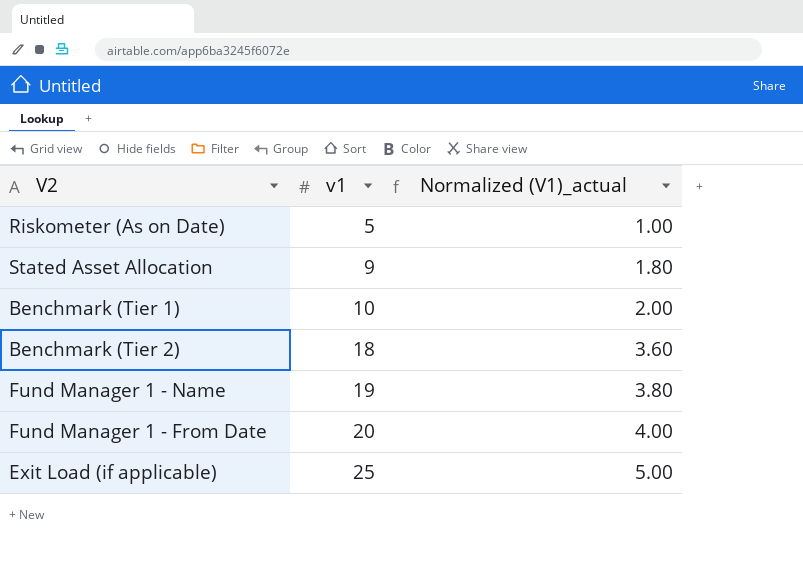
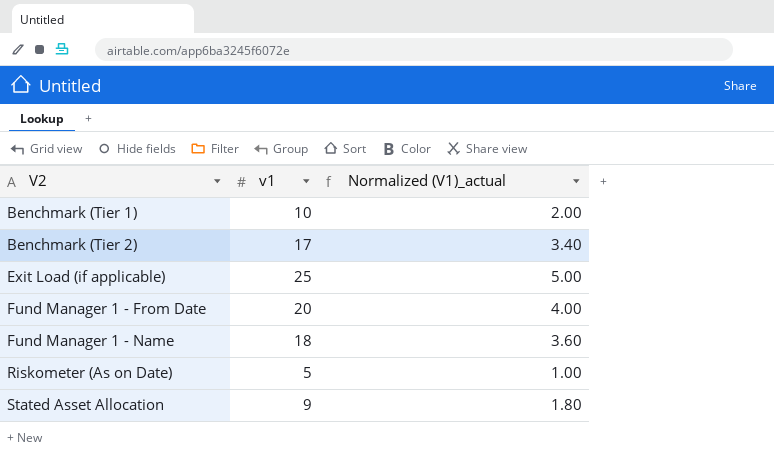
row order: v1 ascending -> V2 ascending
Benchmark (Tier 2) | v1: 18 -> 17
Benchmark (Tier 2) | Normalized (V1)_actual: 3.60 -> 3.40
Fund Manager 1 - Name | v1: 19 -> 18
Fund Manager 1 - Name | Normalized (V1)_actual: 3.80 -> 3.60

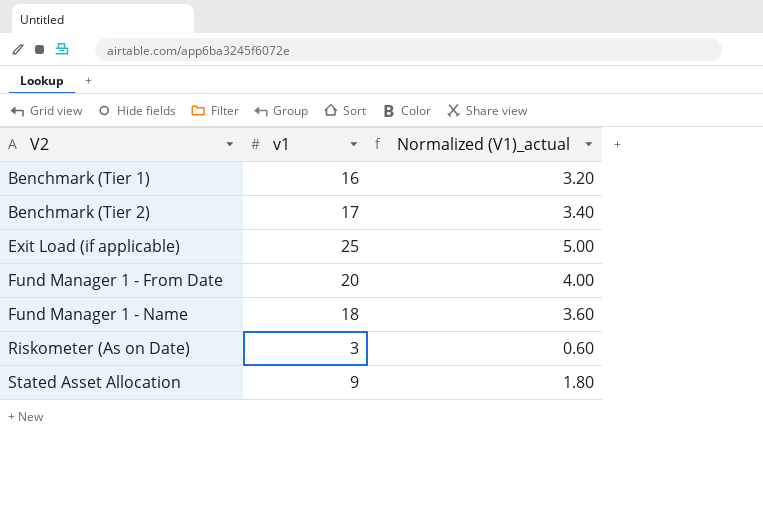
Benchmark (Tier 1) | v1: 10 -> 16
Benchmark (Tier 1) | Normalized (V1)_actual: 2.00 -> 3.20
Riskometer (As on Date) | v1: 5 -> 3
Riskometer (As on Date) | Normalized (V1)_actual: 1.00 -> 0.60

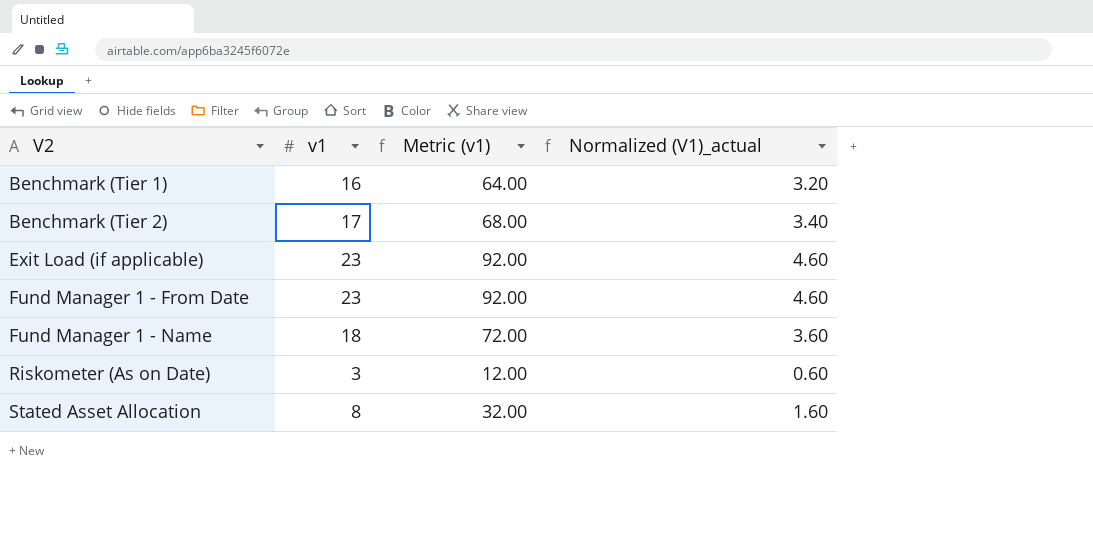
column Metric (v1) | formula: none -> [v1] * 4
Exit Load (if applicable) | v1: 25 -> 23
Exit Load (if applicable) | Normalized (V1)_actual: 5.00 -> 4.60
Fund Manager 1 - From Date | v1: 20 -> 23
Fund Manager 1 - From Date | Normalized (V1)_actual: 4.00 -> 4.60
Stated Asset Allocation | v1: 9 -> 8
Stated Asset Allocation | Normalized (V1)_actual: 1.80 -> 1.60

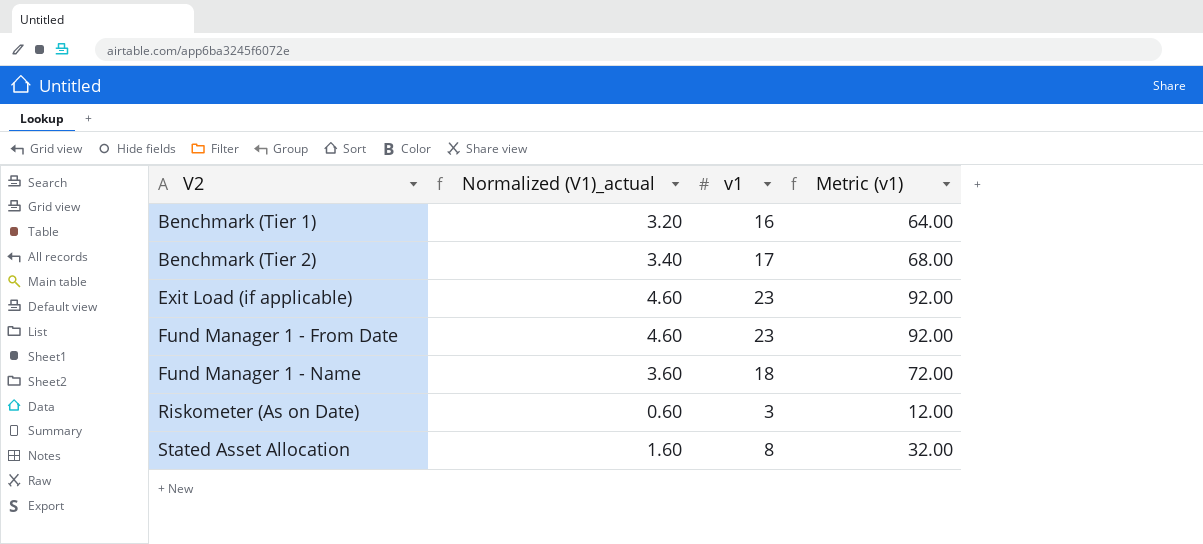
column Normalized (V1)_actual | position: 4 -> 2

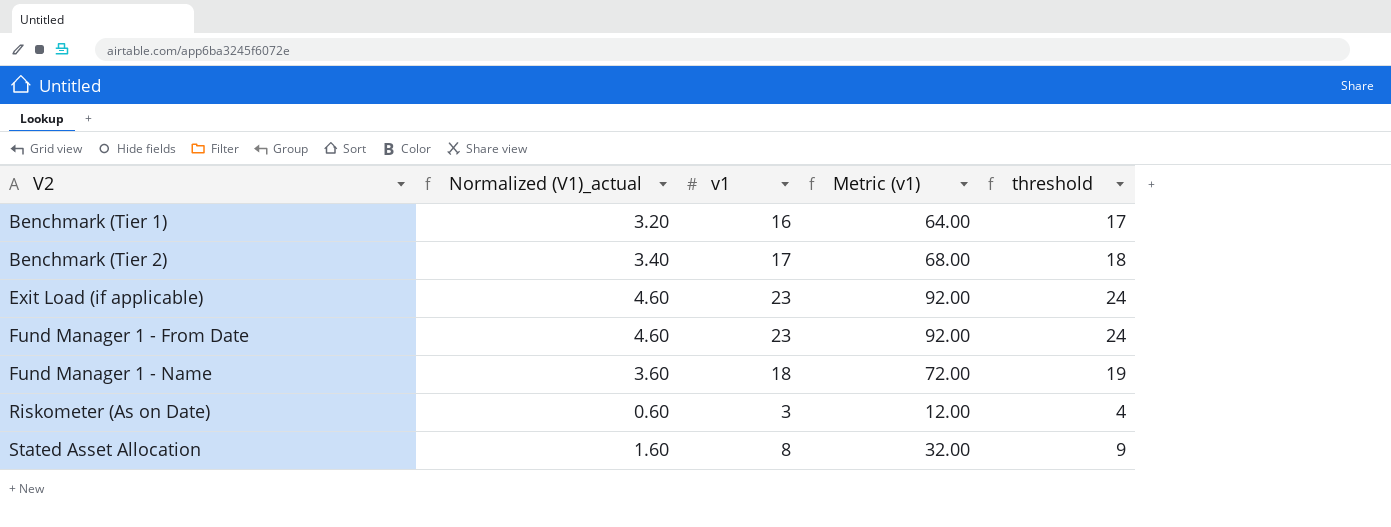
column threshold | formula: none -> [v1] + 1

